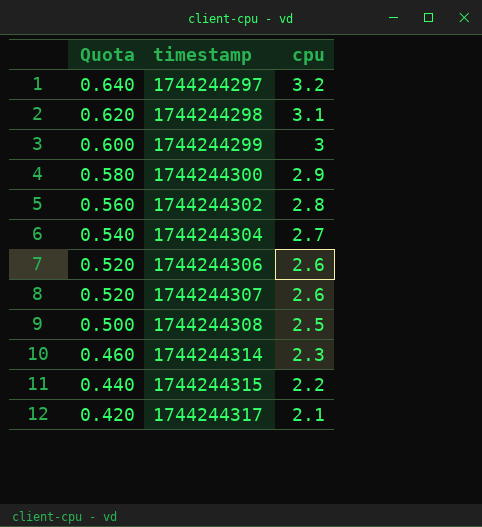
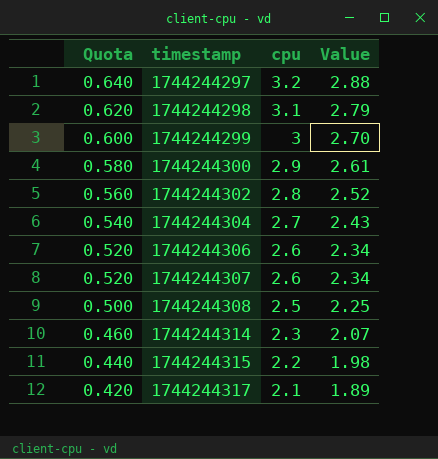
column Value | formula: none -> [cpu] * 0.9

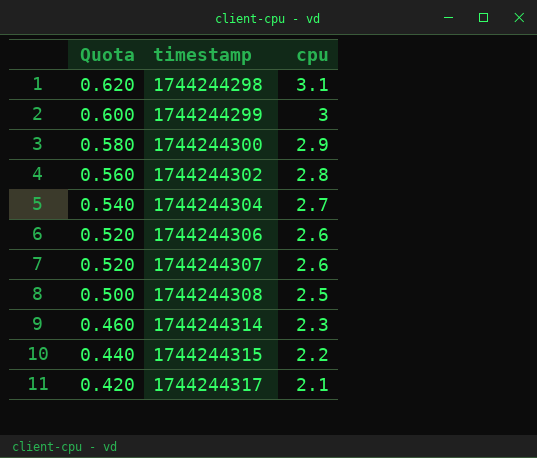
column Value | formula: [cpu] * 0.9 -> none
row 1744244297: 0.640 | 3.2 | 2.88 -> none

